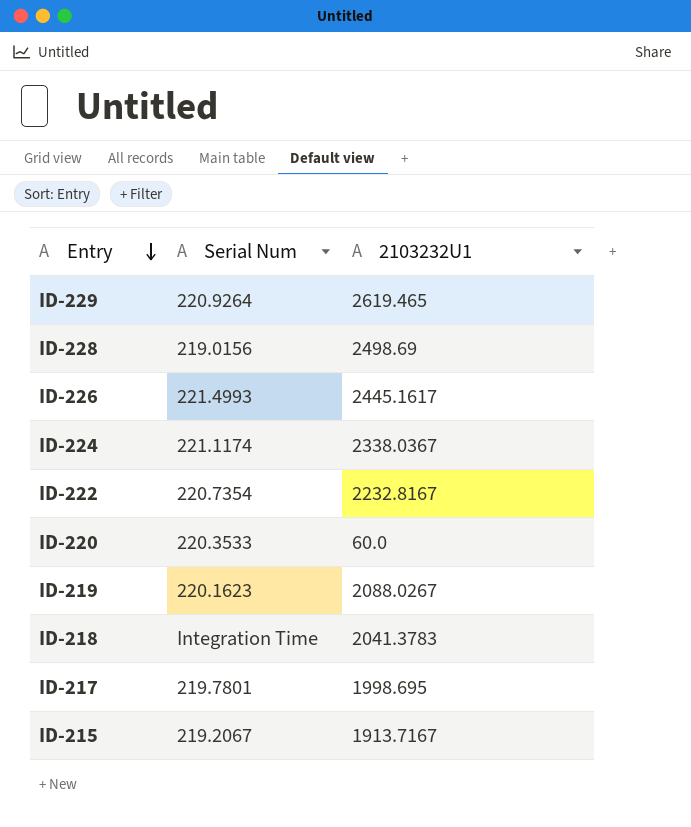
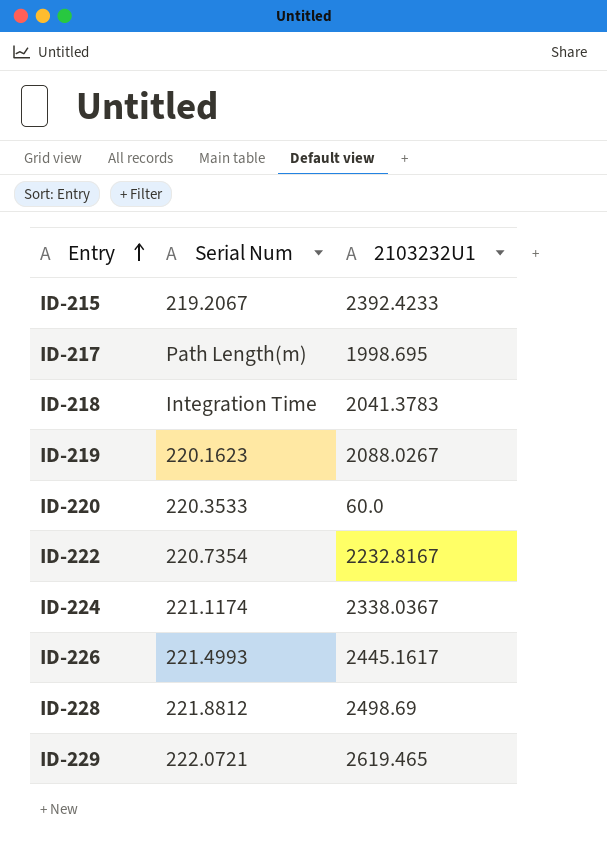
row order: Entry descending -> Entry ascending
ID-215 | 2103232U1: 1913.7167 -> 2392.4233
ID-217 | Serial Num: 219.7801 -> Path Length(m)
ID-228 | Serial Num: 219.0156 -> 221.8812
ID-229 | Serial Num: 220.9264 -> 222.0721

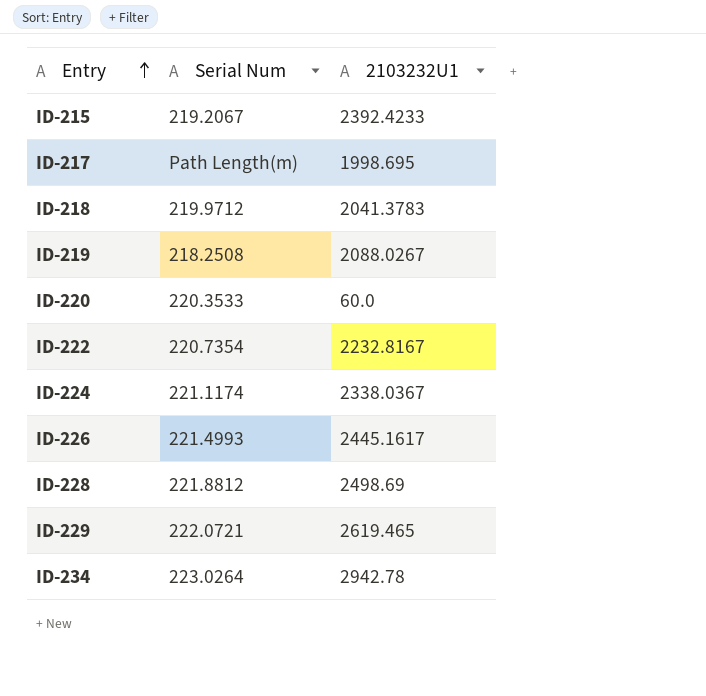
ID-218 | Serial Num: Integration Time -> 219.9712
ID-219 | Serial Num: 220.1623 -> 218.2508
row ID-234: none -> 223.0264 | 2942.78

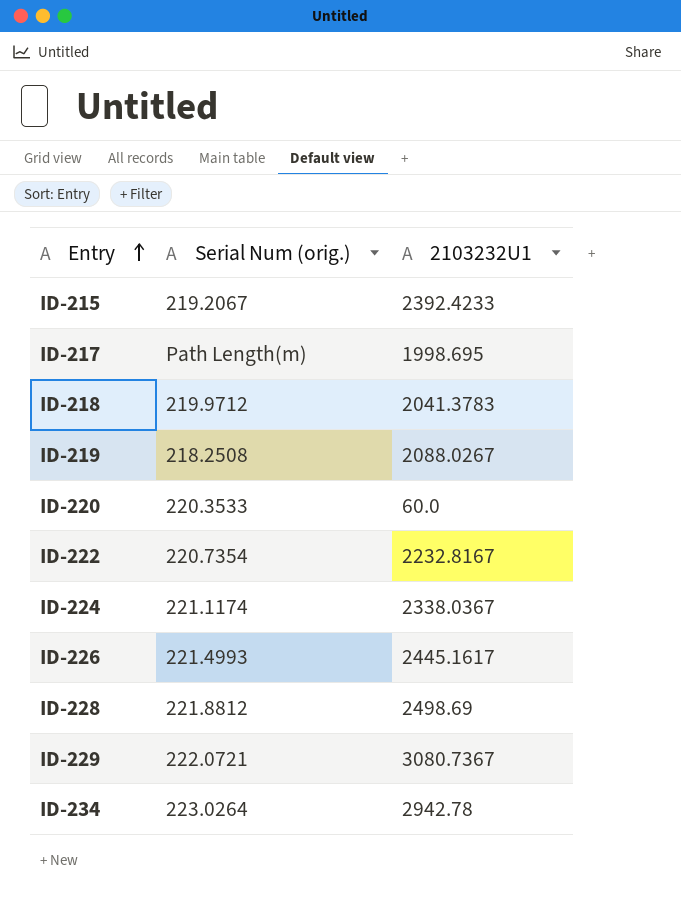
column name: Serial Num -> Serial Num (orig.)
ID-229 | 2103232U1: 2619.465 -> 3080.7367

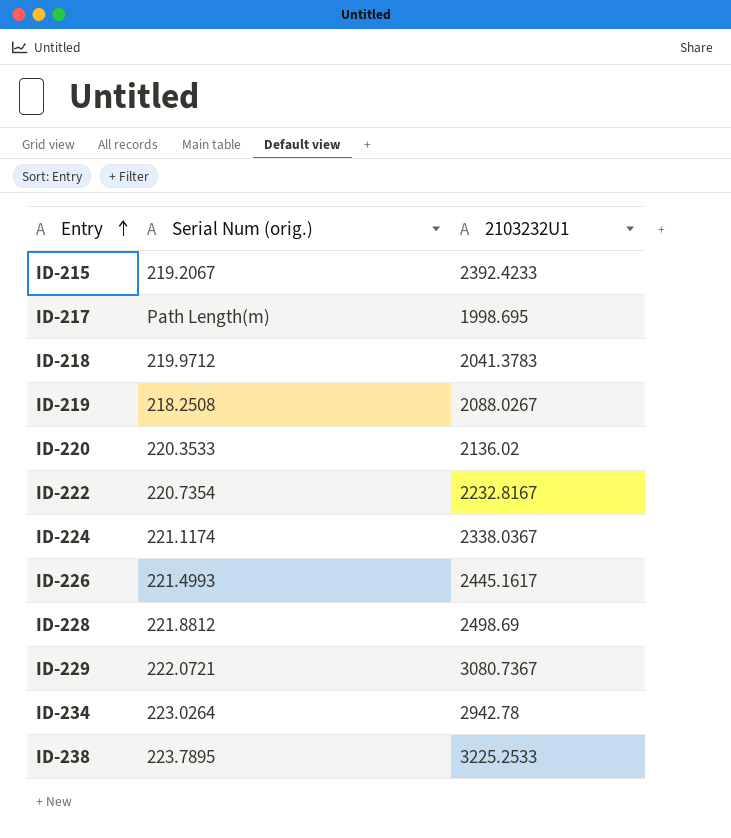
ID-220 | 2103232U1: 60.0 -> 2136.02
row ID-238: none -> 223.7895 | 3225.2533

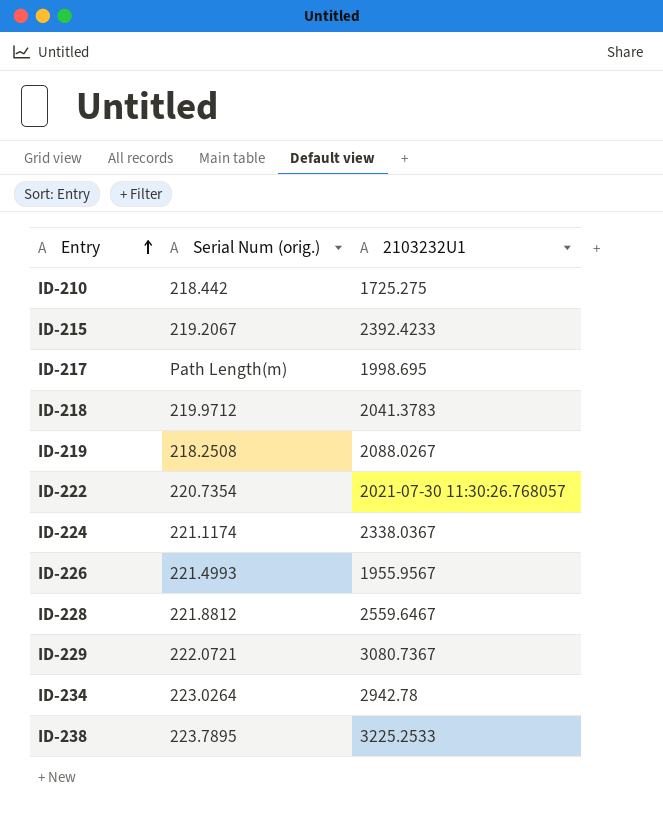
row ID-220: 220.3533 | 2136.02 -> none
row ID-210: none -> 218.442 | 1725.275
ID-222 | 2103232U1: 2232.8167 -> 2021-07-30 11:30:26.768057
ID-226 | 2103232U1: 2445.1617 -> 1955.9567
ID-228 | 2103232U1: 2498.69 -> 2559.6467

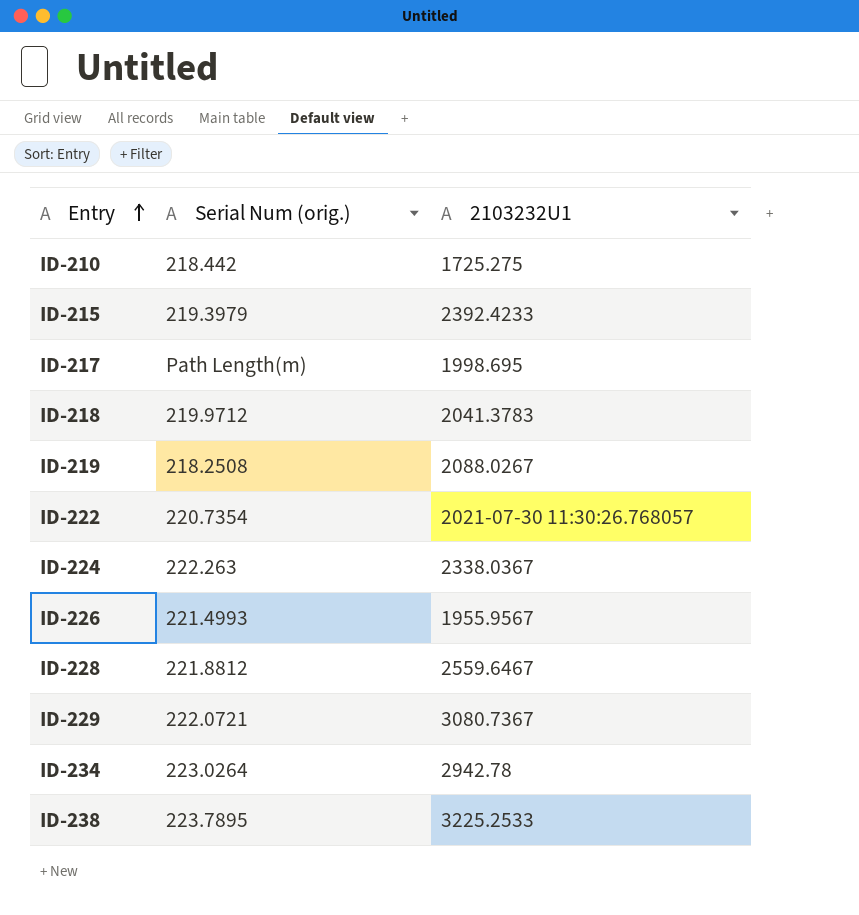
ID-215 | Serial Num (orig.): 219.2067 -> 219.3979
ID-224 | Serial Num (orig.): 221.1174 -> 222.263

